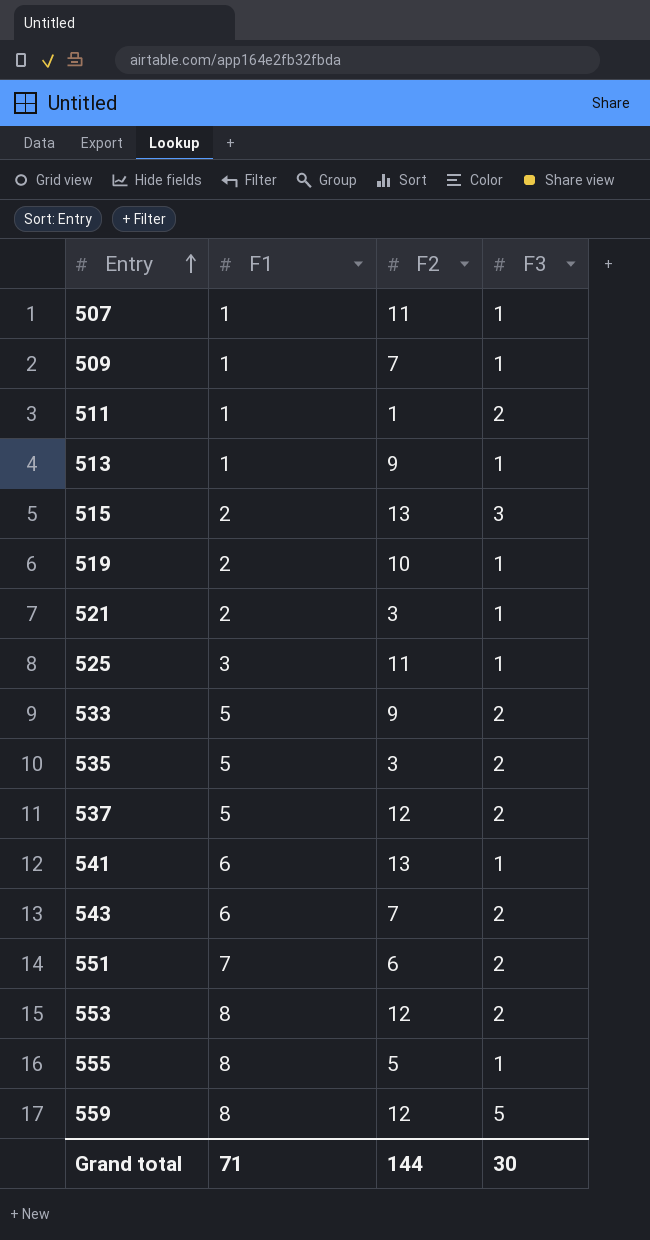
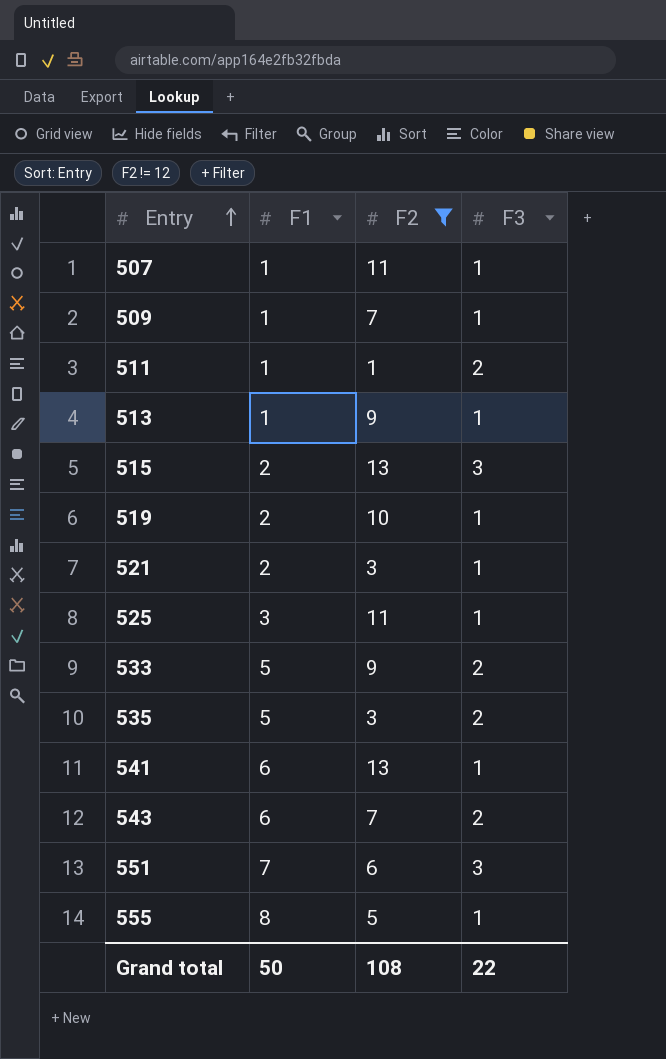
filter: none -> F2 != 12
551 | F3: 2 -> 3
Grand total | F1: 71 -> 50
Grand total | F2: 144 -> 108
Grand total | F3: 30 -> 22

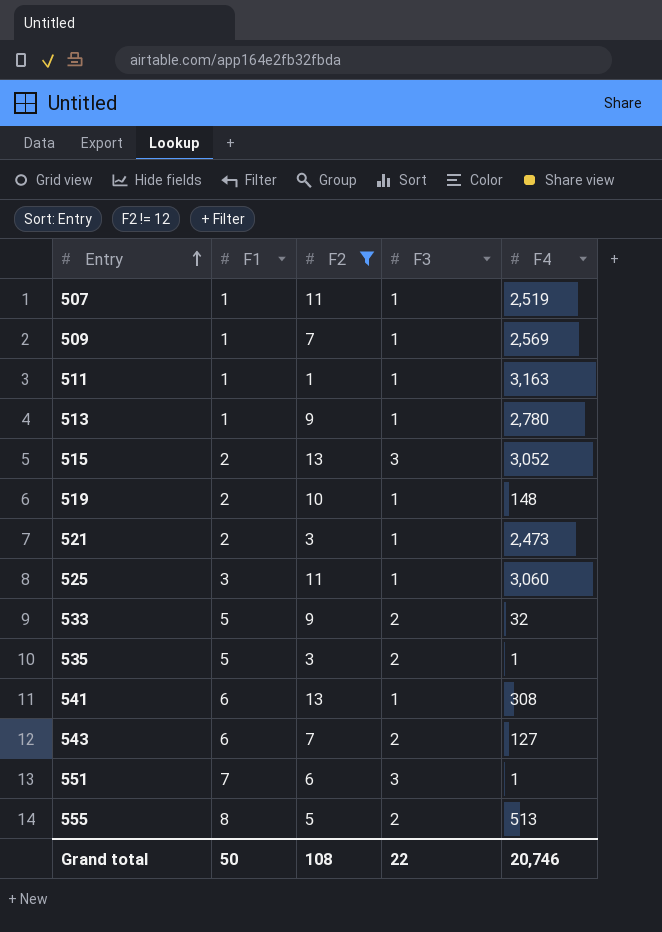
column F4 | position: none -> 5
511 | F3: 2 -> 1
555 | F3: 1 -> 2

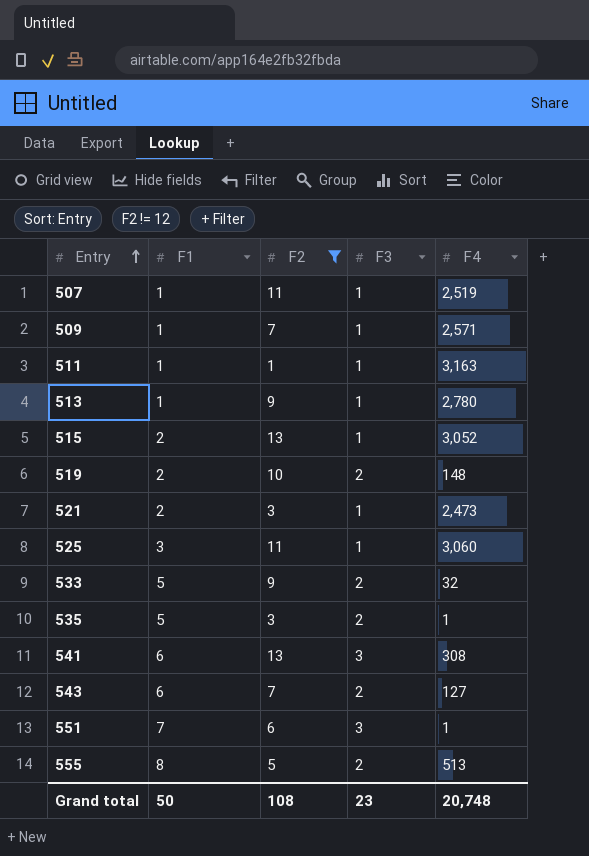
509 | F4: 2,569 -> 2,571
515 | F3: 3 -> 1
519 | F3: 1 -> 2
541 | F3: 1 -> 3
Grand total | F3: 22 -> 23
Grand total | F4: 20,746 -> 20,748

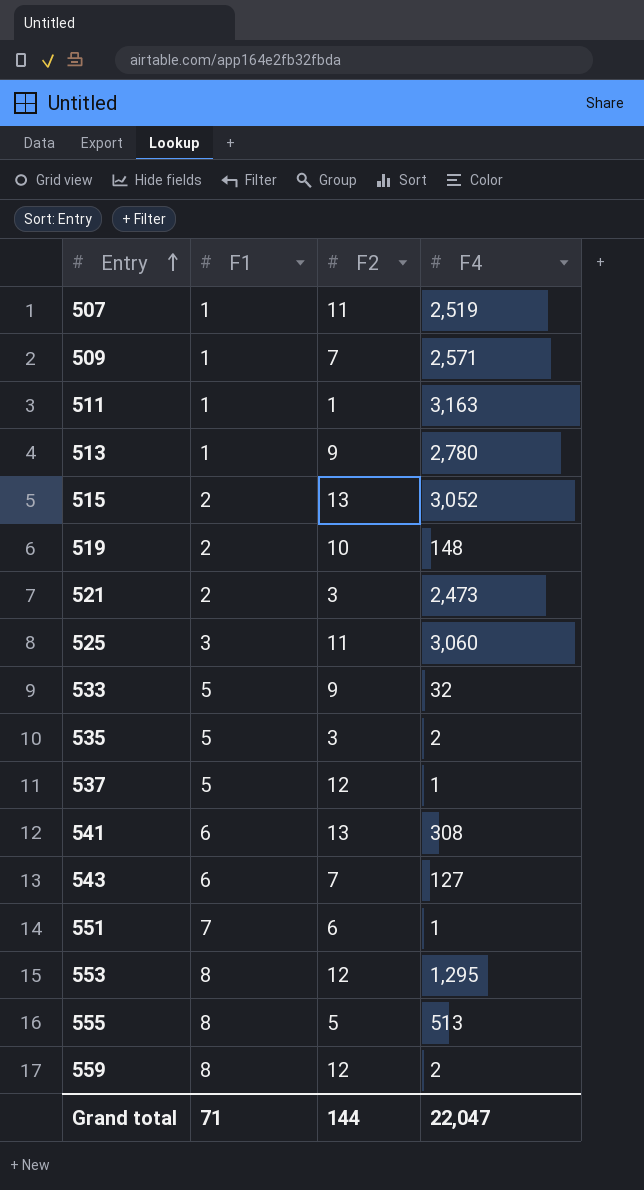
filter: F2 != 12 -> none
column F3 | position: 4 -> none
535 | F4: 1 -> 2
Grand total | F1: 50 -> 71
Grand total | F2: 108 -> 144
Grand total | F4: 20,748 -> 22,047

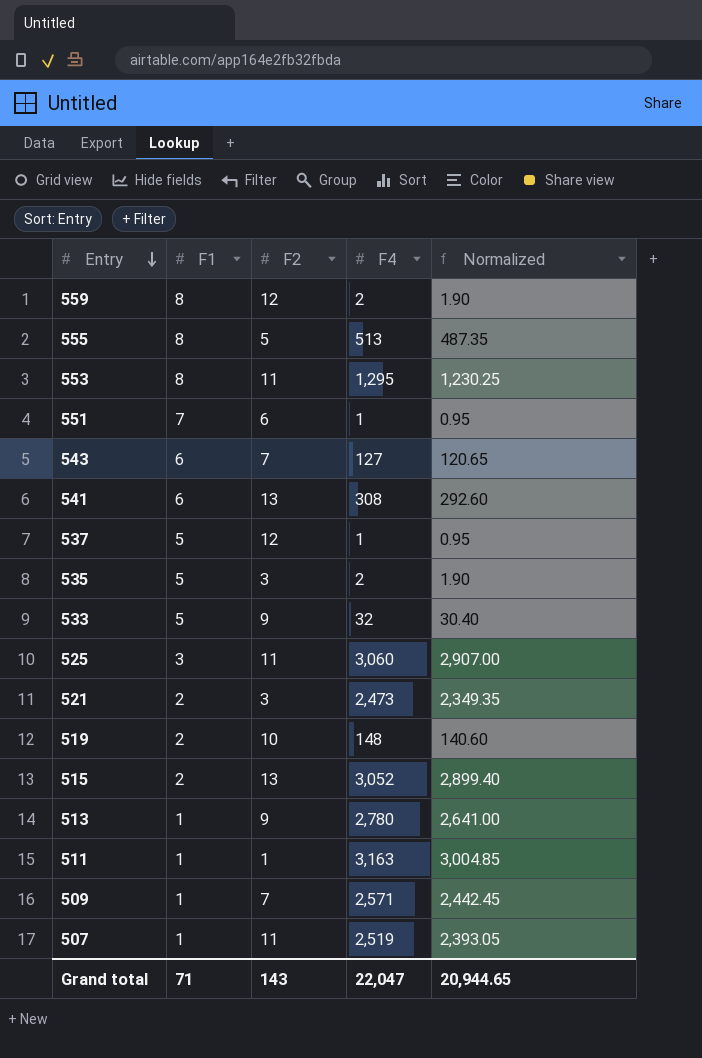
row order: Entry ascending -> Entry descending
column Normalized | formula: none -> [F4] * 0.95
553 | F2: 12 -> 11
Grand total | F2: 144 -> 143

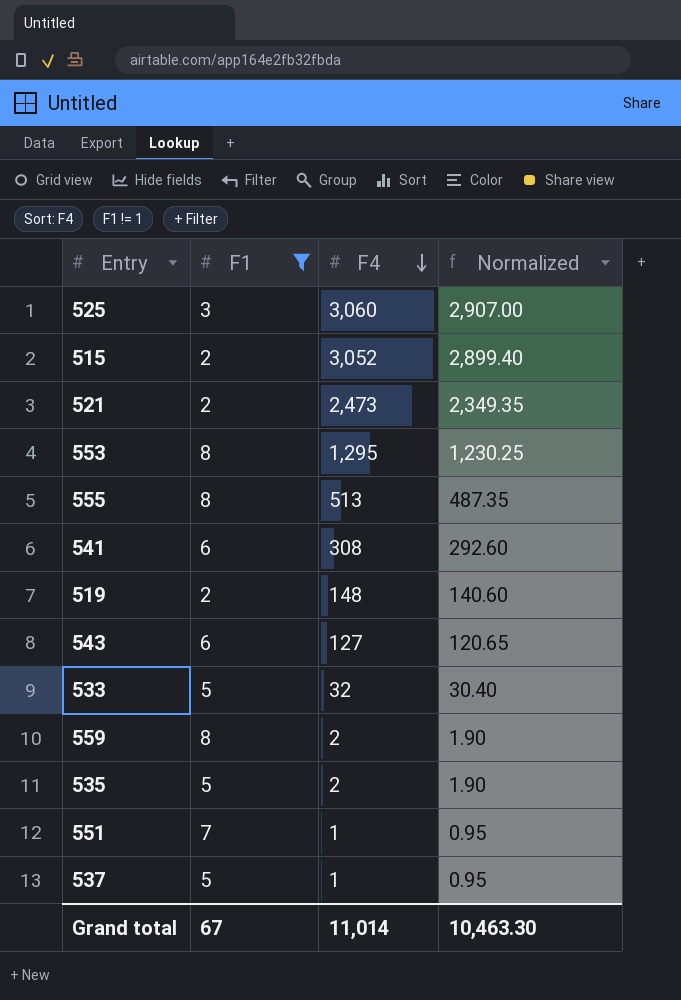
filter: none -> F1 != 1
row order: Entry descending -> F4 descending
column F2 | position: 3 -> none
Grand total | F1: 71 -> 67
Grand total | F4: 22,047 -> 11,014
Grand total | Normalized: 20,944.65 -> 10,463.30

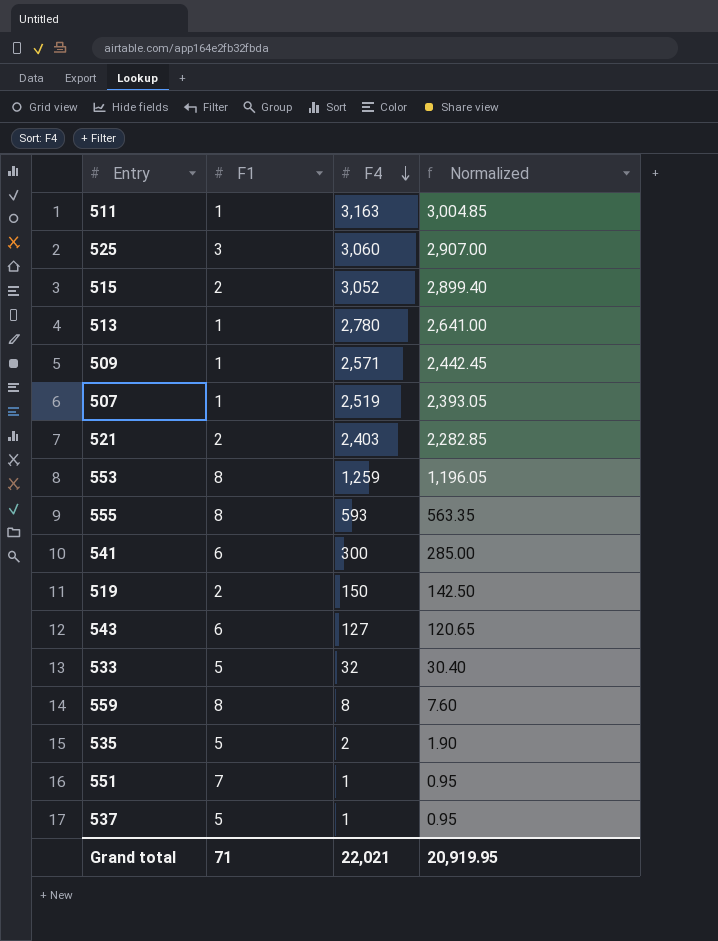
filter: F1 != 1 -> none
521 | F4: 2,473 -> 2,403
521 | Normalized: 2,349.35 -> 2,282.85
553 | F4: 1,295 -> 1,259
553 | Normalized: 1,230.25 -> 1,196.05
555 | F4: 513 -> 593
555 | Normalized: 487.35 -> 563.35
541 | F4: 308 -> 300
541 | Normalized: 292.60 -> 285.00
519 | F4: 148 -> 150
519 | Normalized: 140.60 -> 142.50
559 | F4: 2 -> 8
559 | Normalized: 1.90 -> 7.60
Grand total | F1: 67 -> 71
Grand total | F4: 11,014 -> 22,021
Grand total | Normalized: 10,463.30 -> 20,919.95

